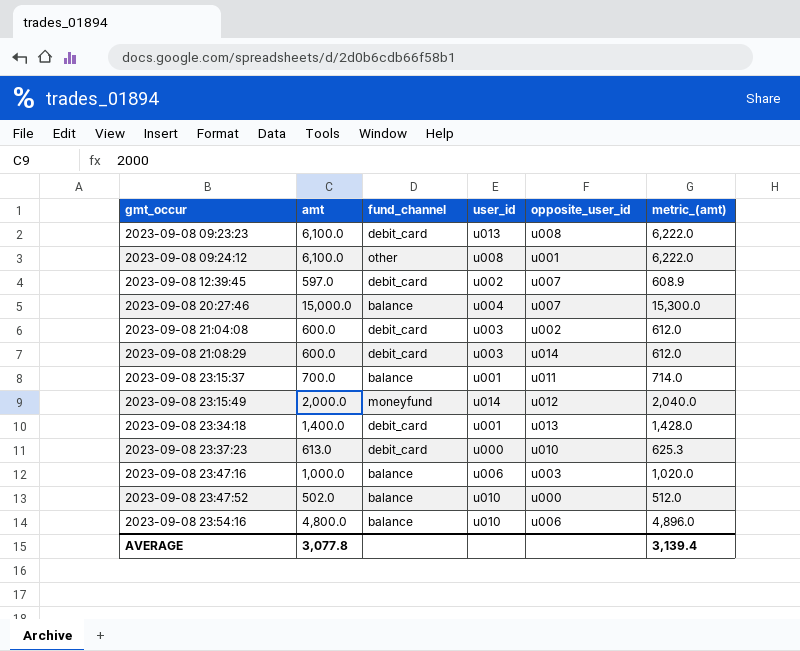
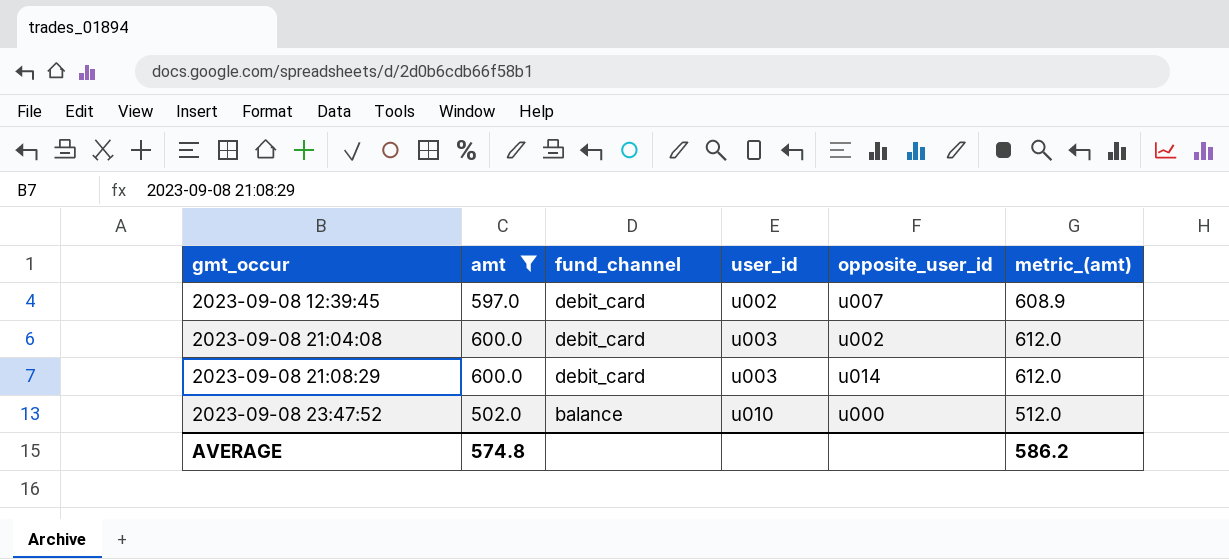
filter: none -> amt <= 600.0
AVERAGE | amt: 3,077.8 -> 574.8
AVERAGE | metric_(amt): 3,139.4 -> 586.2

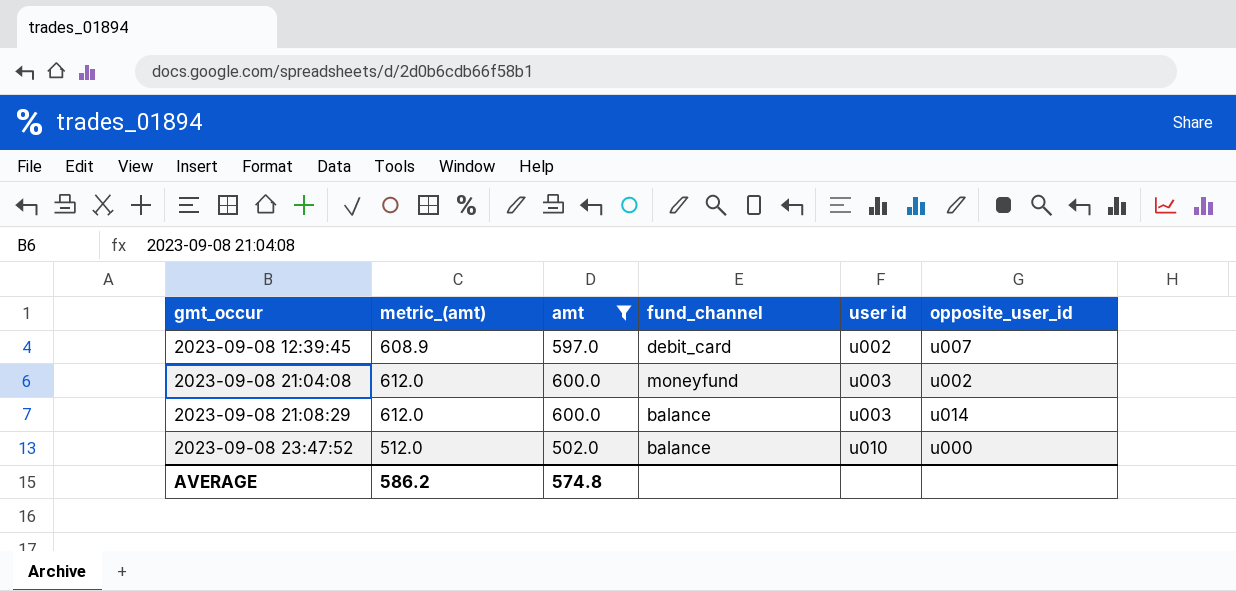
column metric_(amt) | position: 6 -> 2
column name: user_id -> user id
2023-09-08 21:04:08 | fund_channel: debit_card -> moneyfund
2023-09-08 21:08:29 | fund_channel: debit_card -> balance

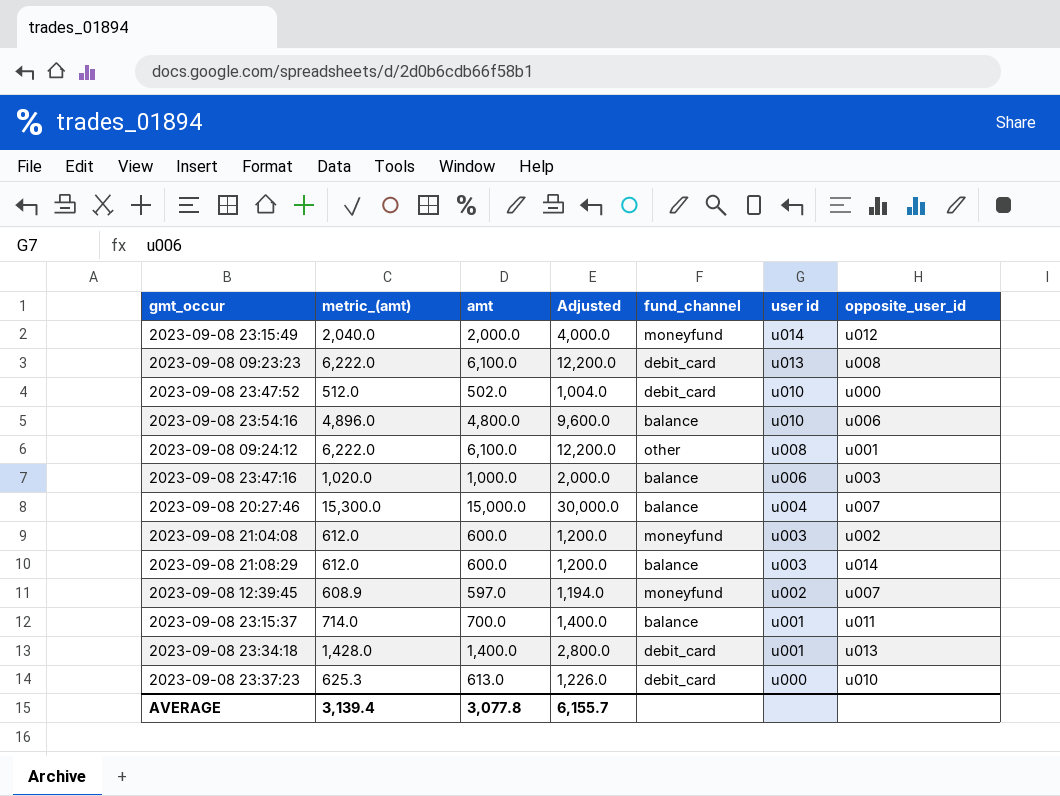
filter: amt <= 600.0 -> none
row order: gmt_occur ascending -> user id descending
column Adjusted | formula: none -> [amt] * 2
2023-09-08 23:47:52 | fund_channel: balance -> debit_card
2023-09-08 12:39:45 | fund_channel: debit_card -> moneyfund
AVERAGE | metric_(amt): 586.2 -> 3,139.4
AVERAGE | amt: 574.8 -> 3,077.8

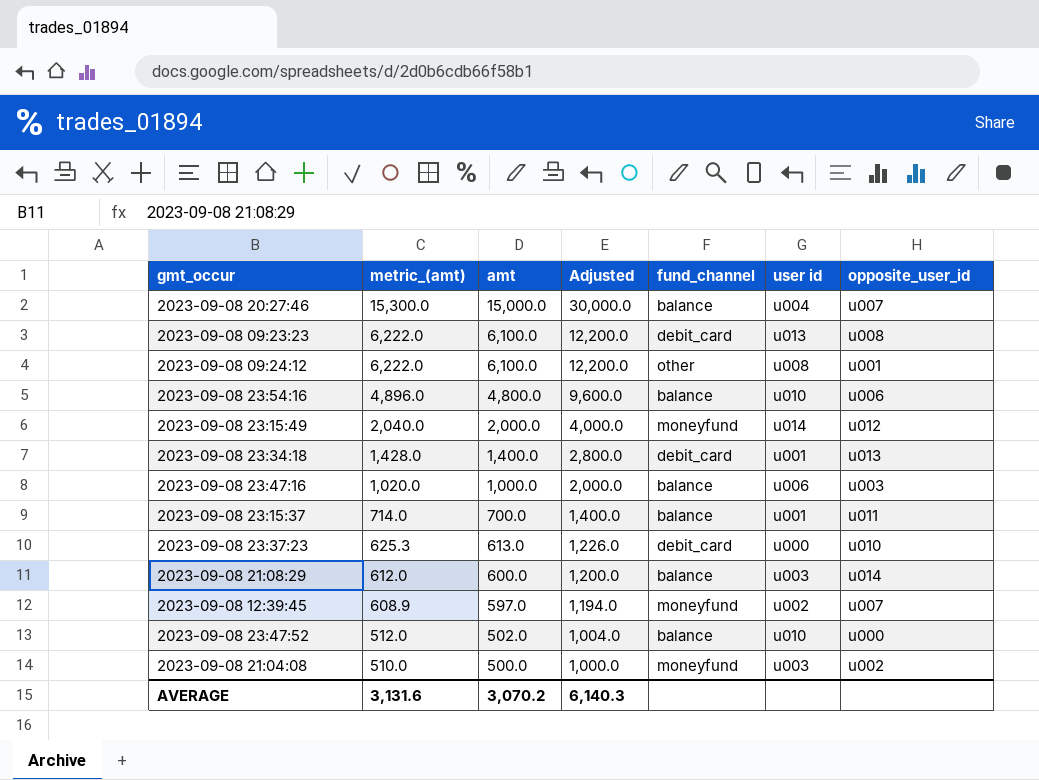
row order: user id descending -> metric_(amt) descending
2023-09-08 23:47:52 | fund_channel: debit_card -> balance
2023-09-08 21:04:08 | metric_(amt): 612.0 -> 510.0
2023-09-08 21:04:08 | amt: 600.0 -> 500.0
2023-09-08 21:04:08 | Adjusted: 1,200.0 -> 1,000.0
AVERAGE | metric_(amt): 3,139.4 -> 3,131.6
AVERAGE | amt: 3,077.8 -> 3,070.2
AVERAGE | Adjusted: 6,155.7 -> 6,140.3

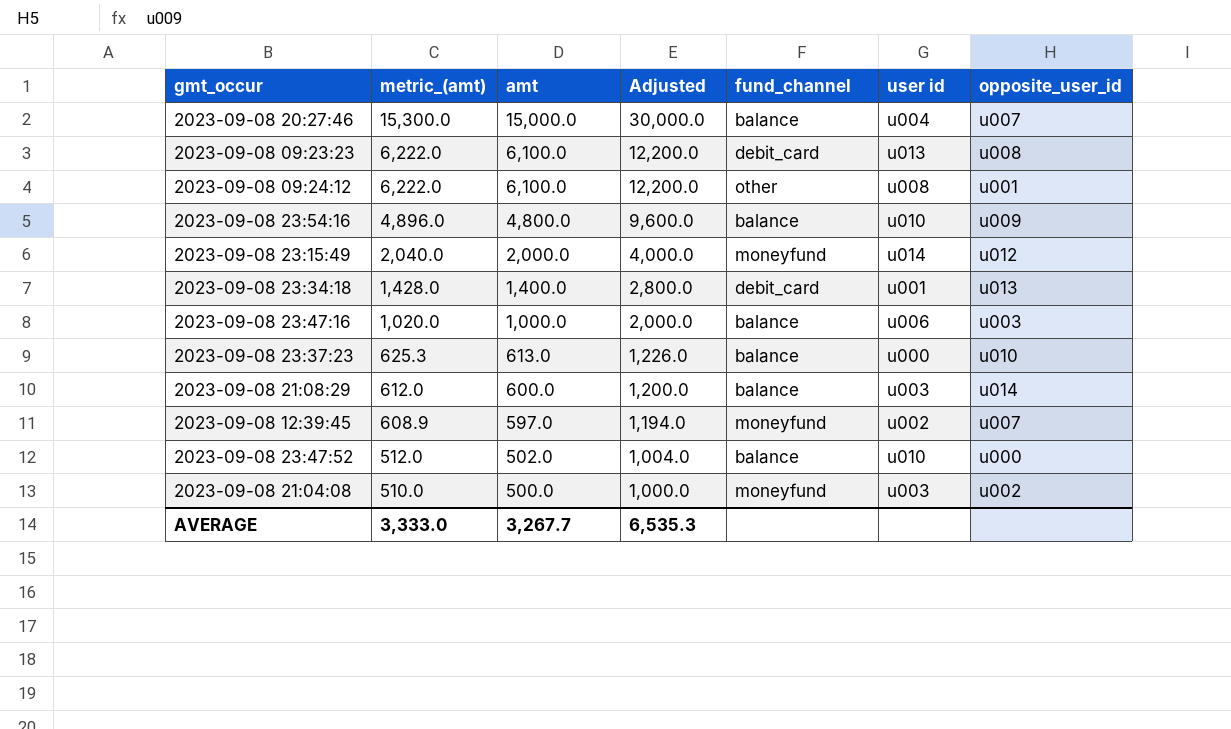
row 2023-09-08 23:15:37: 714.0 | 700.0 | 1,400.0 | balance | u001 | u011 -> none
2023-09-08 23:54:16 | opposite_user_id: u006 -> u009
2023-09-08 23:37:23 | fund_channel: debit_card -> balance
AVERAGE | metric_(amt): 3,131.6 -> 3,333.0
AVERAGE | amt: 3,070.2 -> 3,267.7
AVERAGE | Adjusted: 6,140.3 -> 6,535.3

